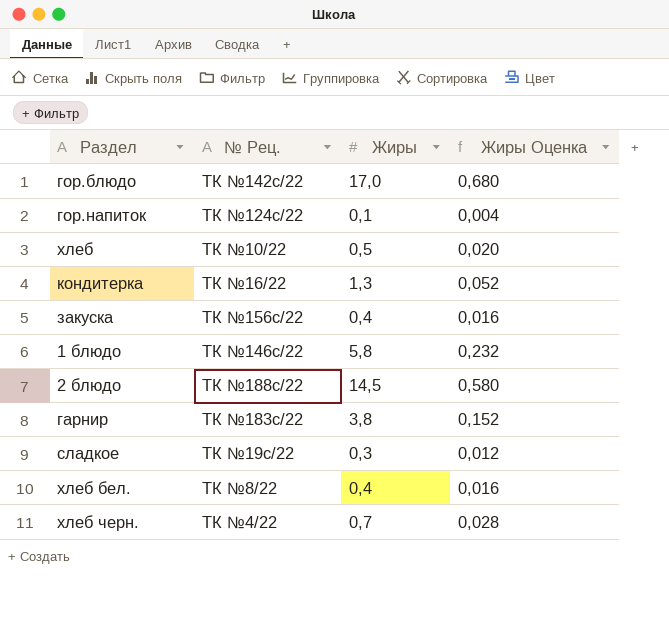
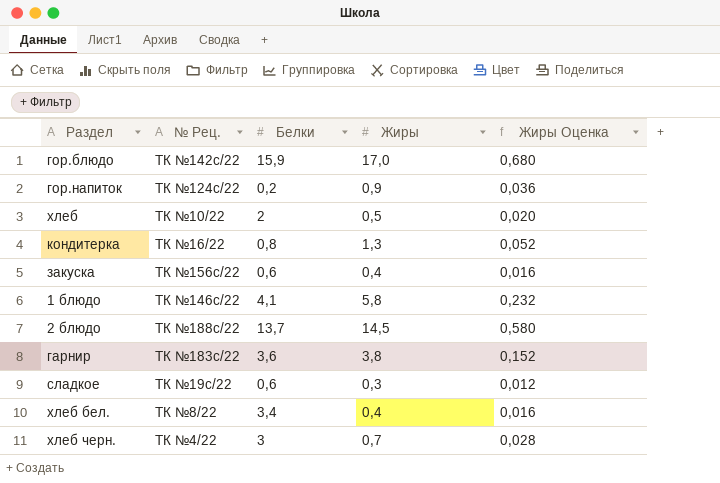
column Белки | position: none -> 3
гор.напиток | Жиры: 0,1 -> 0,9
гор.напиток | Жиры Оценка: 0,004 -> 0,036

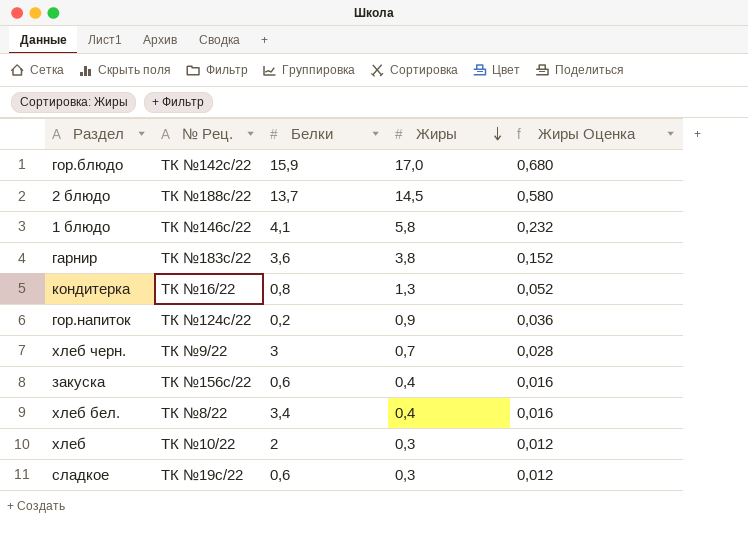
row order: none -> Жиры descending
хлеб черн. | № Рец.: ТК №4/22 -> ТК №9/22
хлеб | Жиры: 0,5 -> 0,3
хлеб | Жиры Оценка: 0,020 -> 0,012

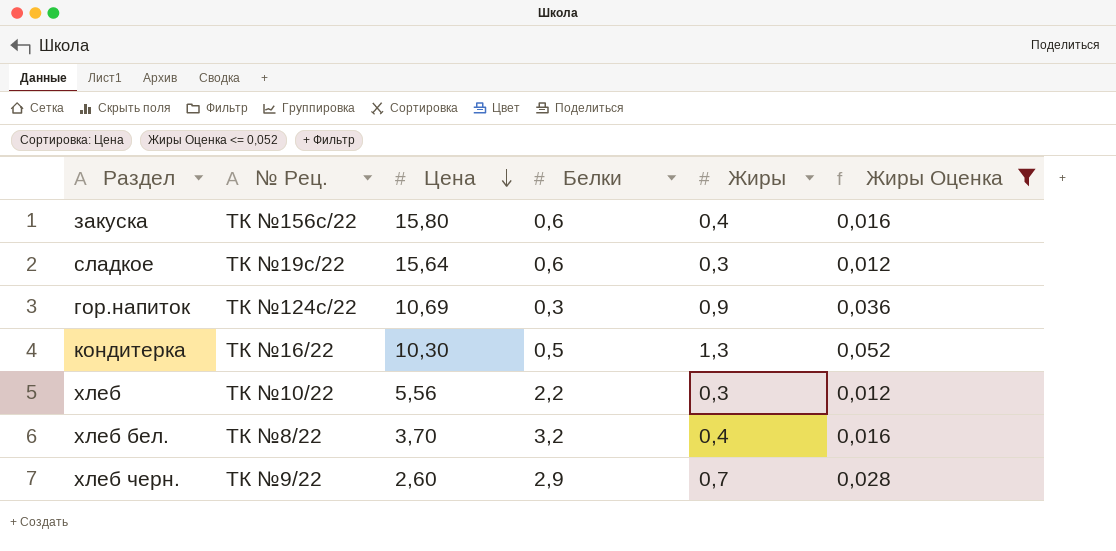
filter: none -> Жиры Оценка <= 0,052
row order: Жиры descending -> Цена descending
column Цена | position: none -> 3
гор.напиток | Белки: 0,2 -> 0,3
кондитерка | Белки: 0,8 -> 0,5
хлеб | Белки: 2 -> 2,2
хлеб бел. | Белки: 3,4 -> 3,2
хлеб черн. | Белки: 3 -> 2,9

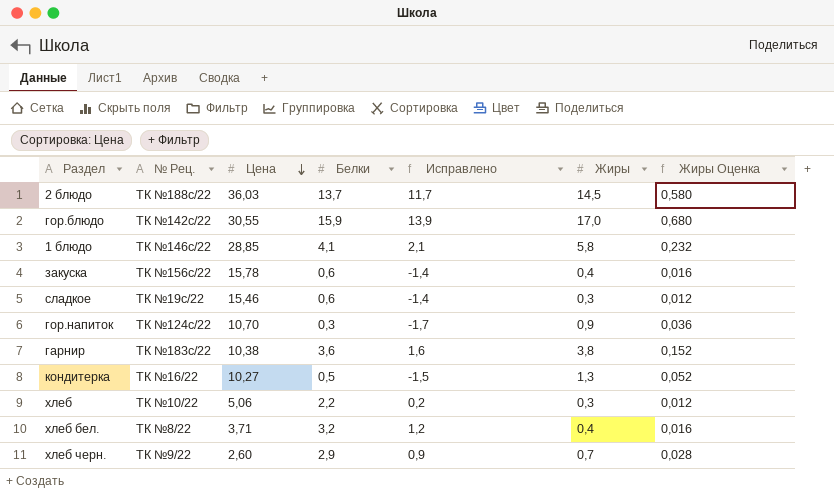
filter: Жиры Оценка <= 0,052 -> none
column Исправлено | formula: none -> [Белки] - 2
закуска | Цена: 15,80 -> 15,78
сладкое | Цена: 15,64 -> 15,46
гор.напиток | Цена: 10,69 -> 10,70
кондитерка | Цена: 10,30 -> 10,27
хлеб | Цена: 5,56 -> 5,06
хлеб бел. | Цена: 3,70 -> 3,71

